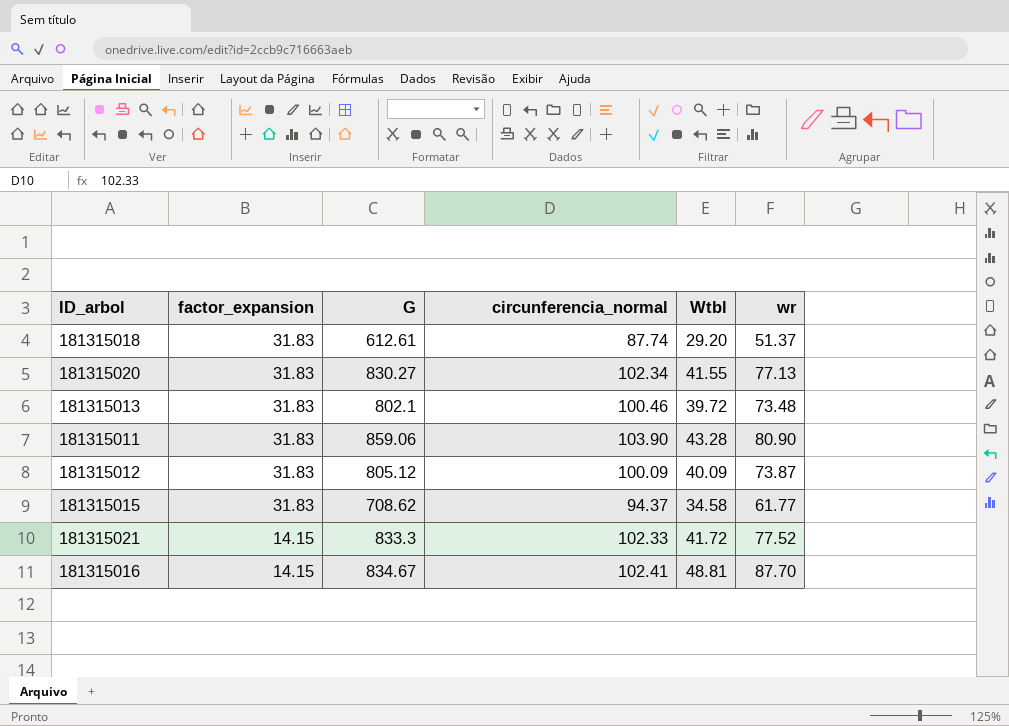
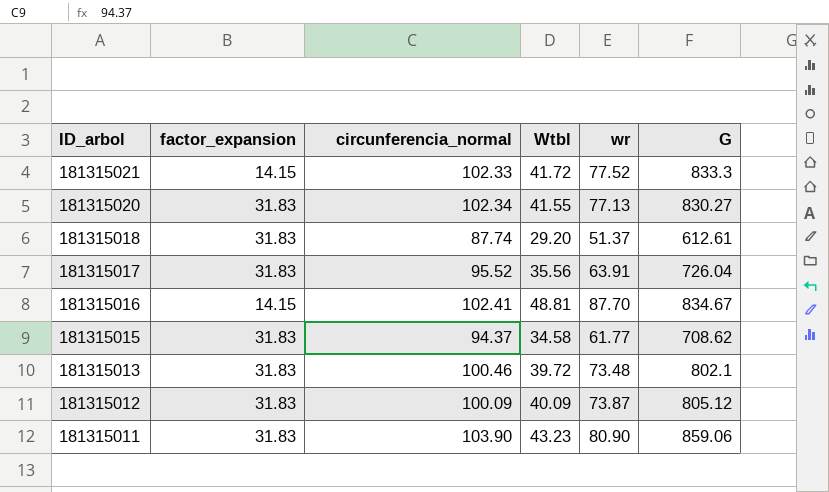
row order: factor_expansion descending -> ID_arbol descending
column G | position: 3 -> 6
row 181315017: none -> 31.83 | 95.52 | 35.56 | 63.91 | 726.04
181315011 | Wtbl: 43.28 -> 43.23

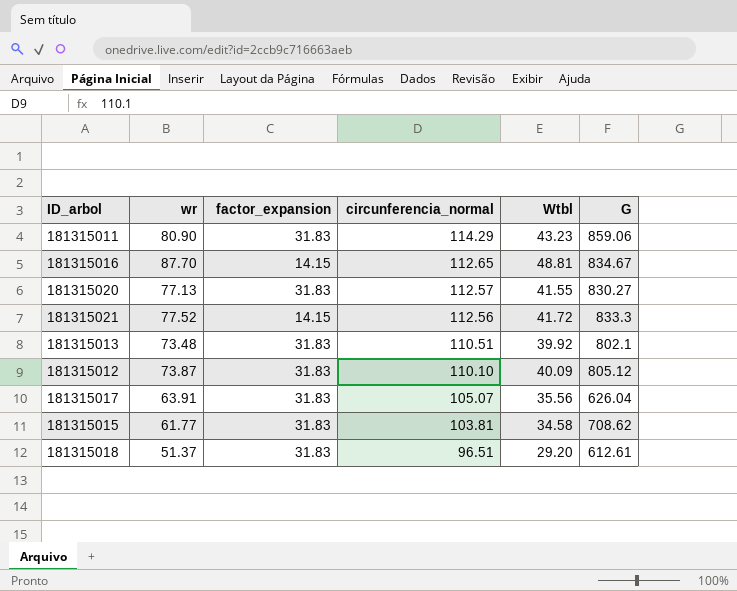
row order: ID_arbol descending -> circunferencia_normal descending
column wr | position: 5 -> 2
181315011 | circunferencia_normal: 103.90 -> 114.29
181315016 | circunferencia_normal: 102.41 -> 112.65
181315020 | circunferencia_normal: 102.34 -> 112.57
181315021 | circunferencia_normal: 102.33 -> 112.56
181315013 | circunferencia_normal: 100.46 -> 110.51
181315013 | Wtbl: 39.72 -> 39.92
181315012 | circunferencia_normal: 100.09 -> 110.10
181315017 | circunferencia_normal: 95.52 -> 105.07
181315017 | G: 726.04 -> 626.04
181315015 | circunferencia_normal: 94.37 -> 103.81
181315018 | circunferencia_normal: 87.74 -> 96.51

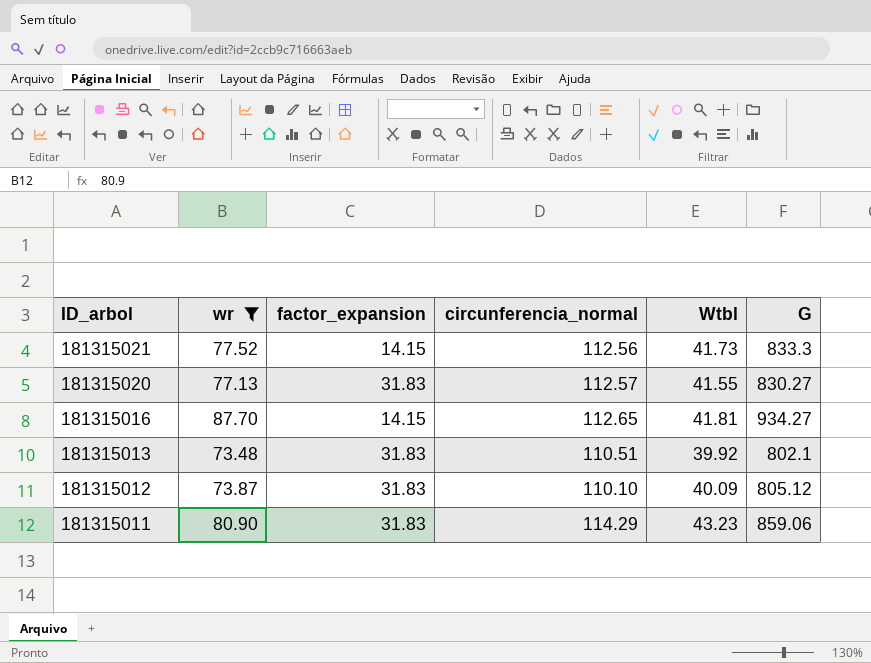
filter: none -> wr >= 73.48
row order: circunferencia_normal descending -> ID_arbol descending
181315021 | Wtbl: 41.72 -> 41.73
181315016 | Wtbl: 48.81 -> 41.81
181315016 | G: 834.67 -> 934.27

